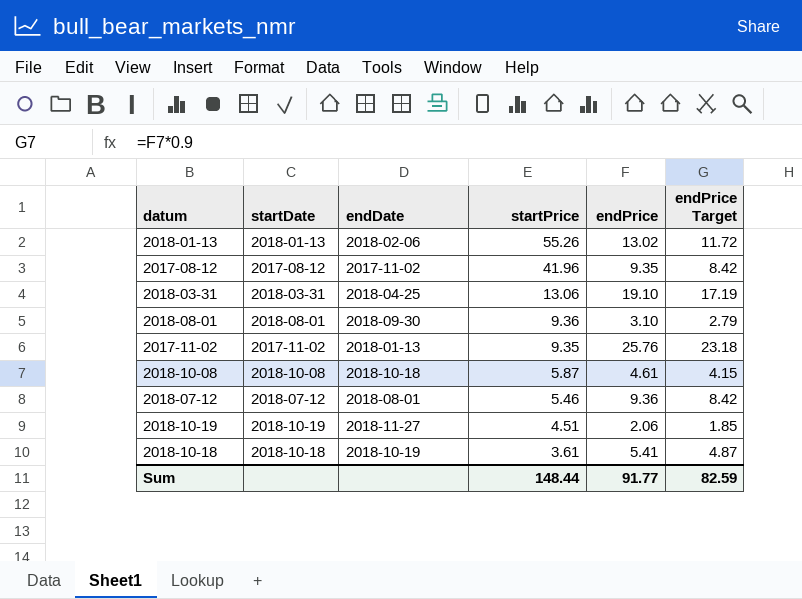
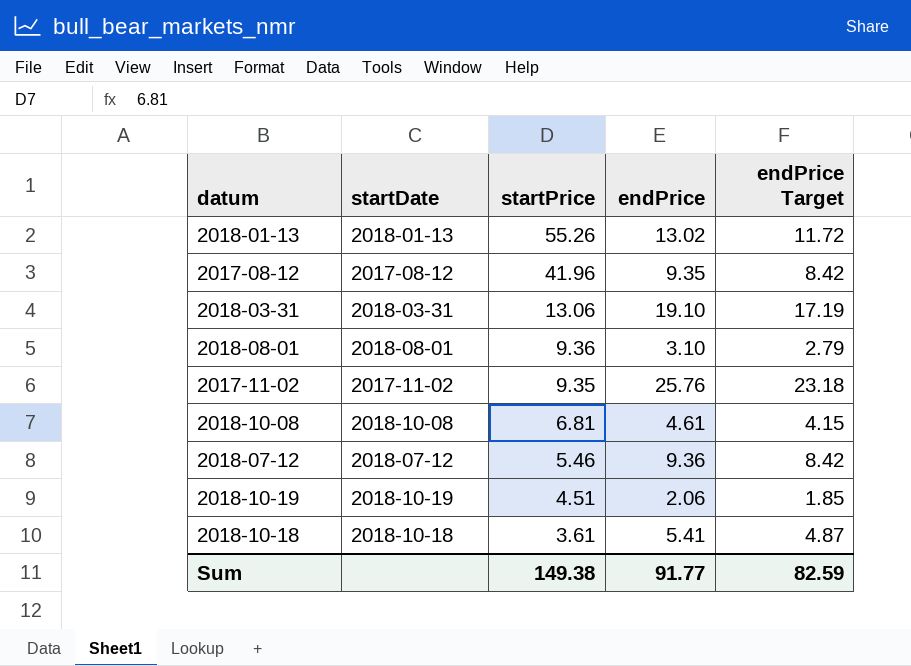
column endDate | position: 3 -> none
2018-10-08 | startPrice: 5.87 -> 6.81
Sum | startPrice: 148.44 -> 149.38

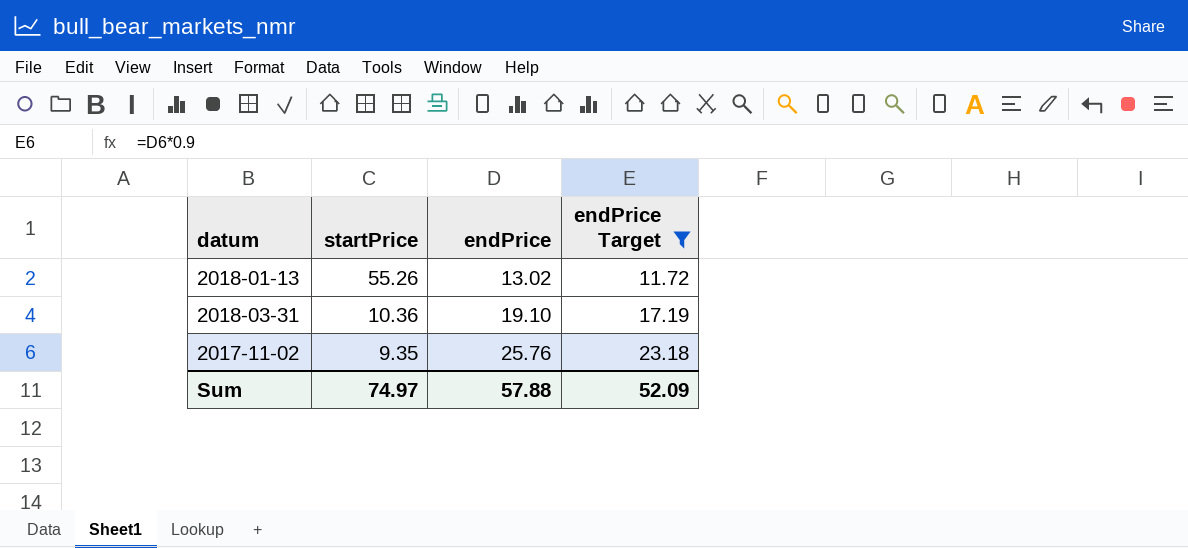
filter: none -> endPrice Target >= 11.72
column startDate | position: 2 -> none
2018-03-31 | startPrice: 13.06 -> 10.36
Sum | startPrice: 149.38 -> 74.97
Sum | endPrice: 91.77 -> 57.88
Sum | endPrice Target: 82.59 -> 52.09

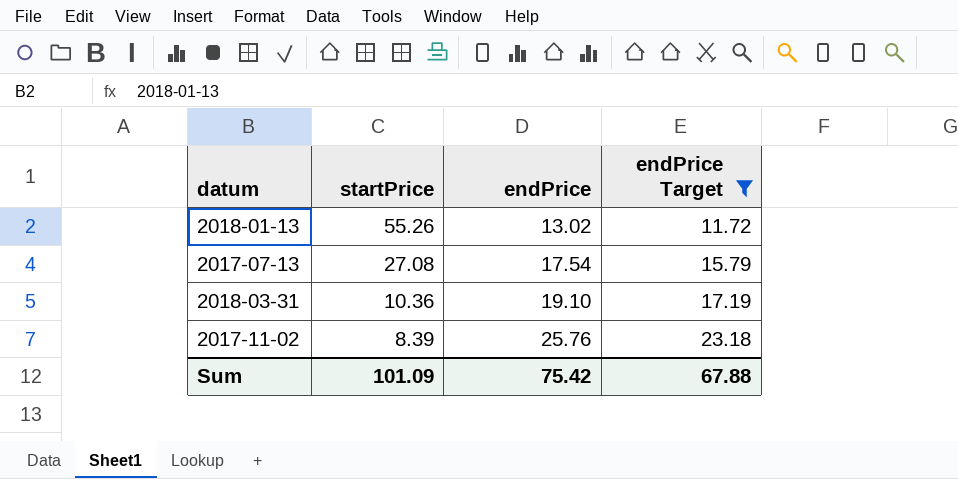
row 2017-07-13: none -> 27.08 | 17.54 | 15.79
2017-11-02 | startPrice: 9.35 -> 8.39
Sum | startPrice: 74.97 -> 101.09
Sum | endPrice: 57.88 -> 75.42
Sum | endPrice Target: 52.09 -> 67.88

